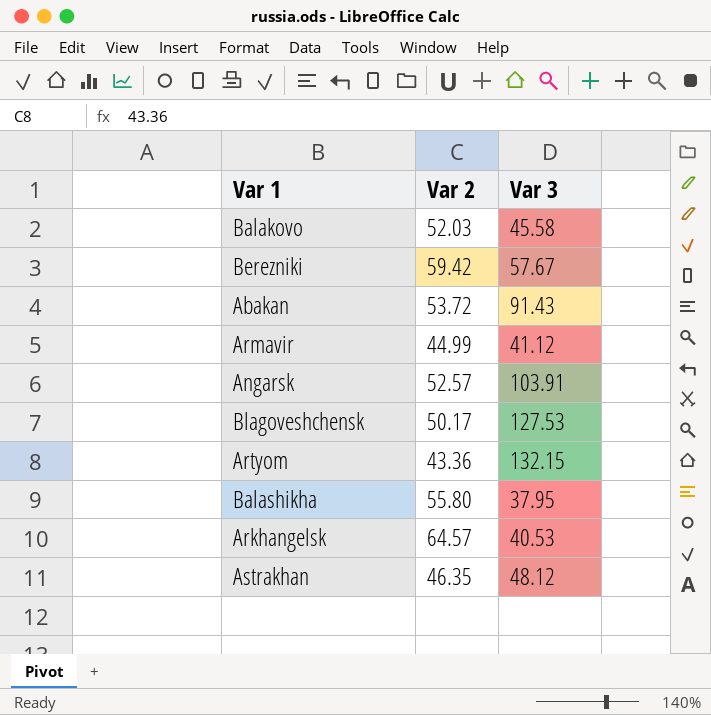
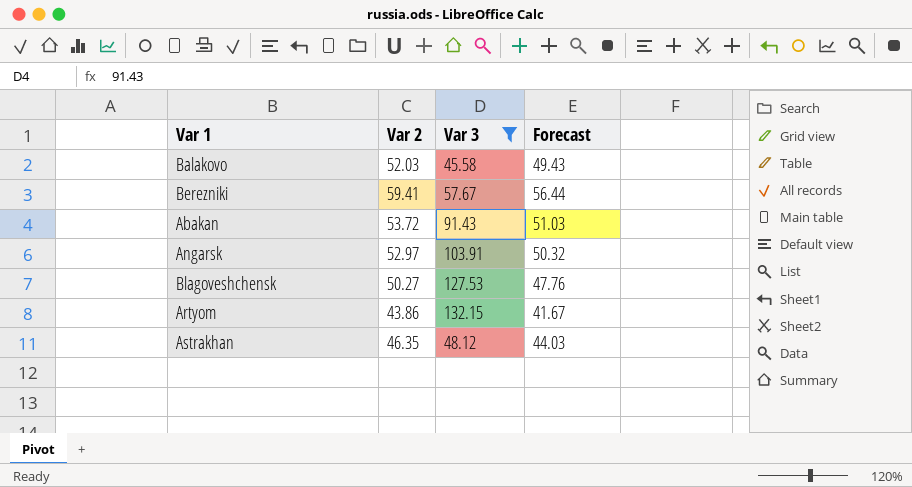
filter: none -> Var 3 >= 45.58
column Forecast | formula: none -> [Var 2] * 0.95
Berezniki | Var 2: 59.42 -> 59.41
Angarsk | Var 2: 52.57 -> 52.97
Blagoveshchensk | Var 2: 50.17 -> 50.27
Artyom | Var 2: 43.36 -> 43.86

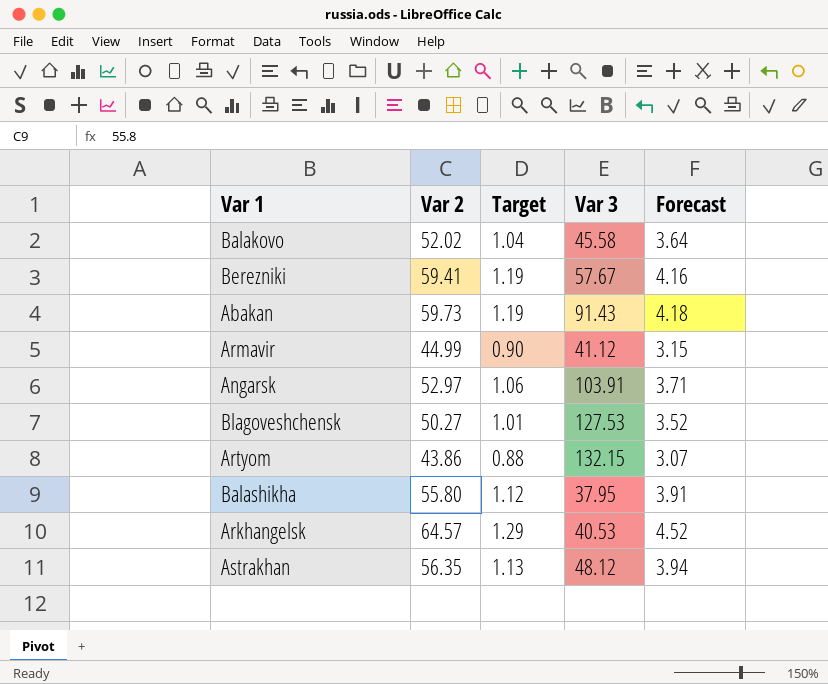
filter: Var 3 >= 45.58 -> none
column Target | formula: none -> [Var 2] * 0.02
column Forecast | formula: [Var 2] * 0.95 -> [Var 2] * 0.07
Balakovo | Var 2: 52.03 -> 52.02
Abakan | Var 2: 53.72 -> 59.73
Astrakhan | Var 2: 46.35 -> 56.35

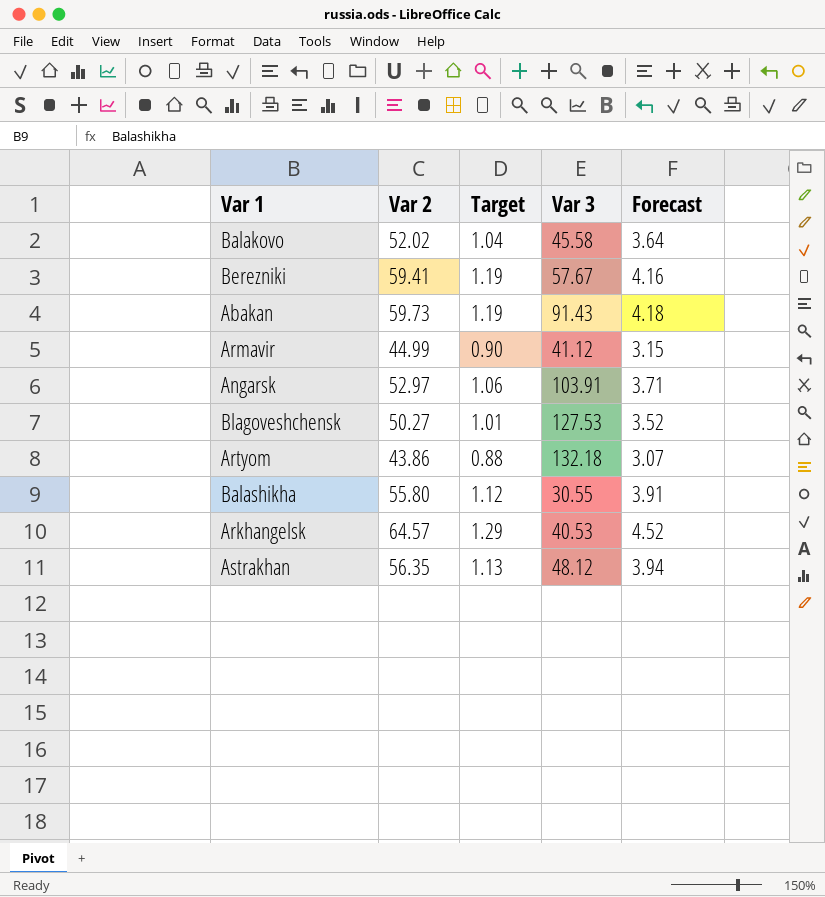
Artyom | Var 3: 132.15 -> 132.18
Balashikha | Var 3: 37.95 -> 30.55

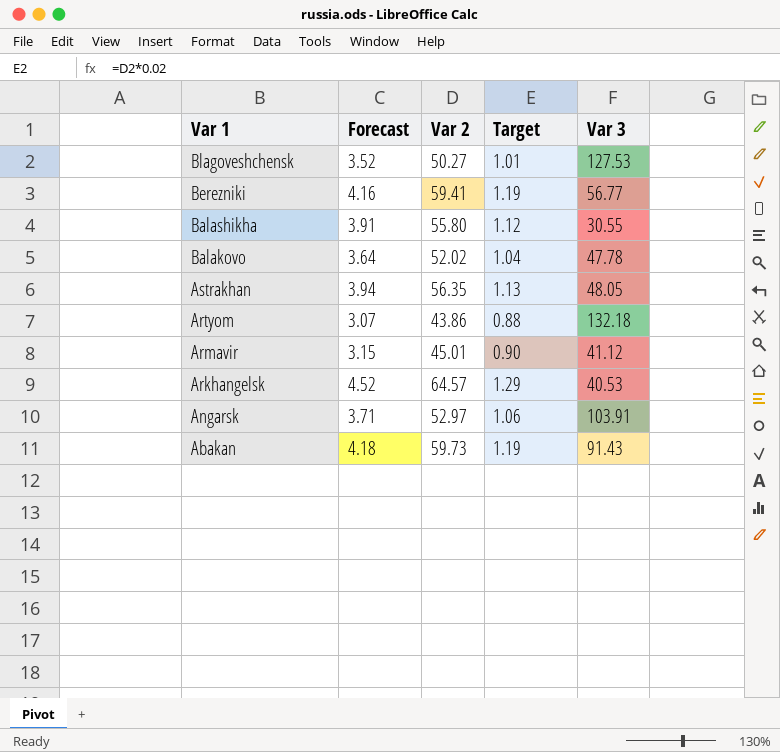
row order: none -> Var 1 descending
column Forecast | position: 5 -> 2
Berezniki | Var 3: 57.67 -> 56.77
Balakovo | Var 3: 45.58 -> 47.78
Astrakhan | Var 3: 48.12 -> 48.05
Armavir | Var 2: 44.99 -> 45.01

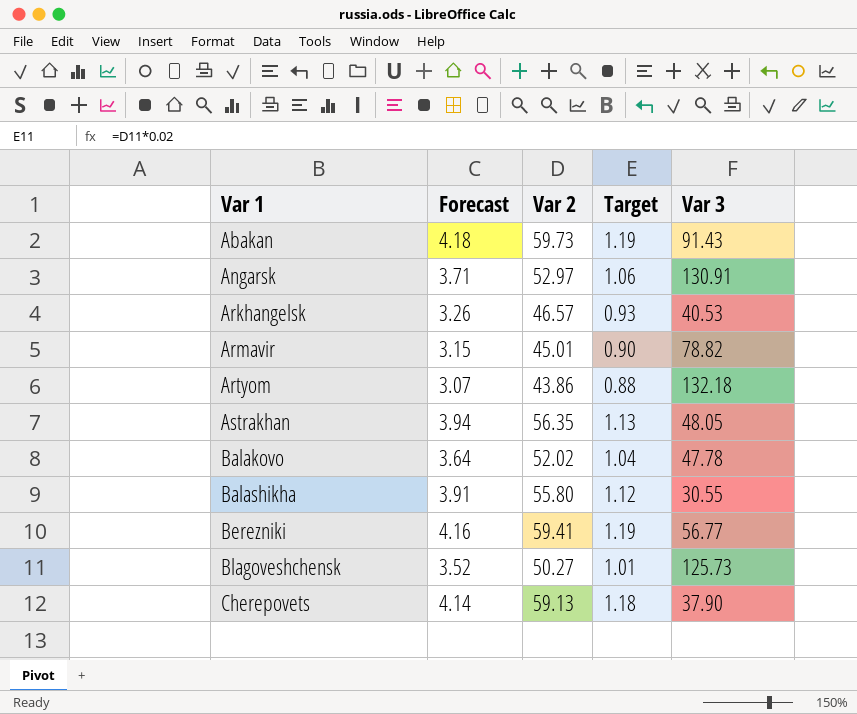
row order: Var 1 descending -> Var 1 ascending
Angarsk | Var 3: 103.91 -> 130.91
Arkhangelsk | Forecast: 4.52 -> 3.26
Arkhangelsk | Var 2: 64.57 -> 46.57
Arkhangelsk | Target: 1.29 -> 0.93
Armavir | Var 3: 41.12 -> 78.82
Blagoveshchensk | Var 3: 127.53 -> 125.73
row Cherepovets: none -> 4.14 | 59.13 | 1.18 | 37.90

